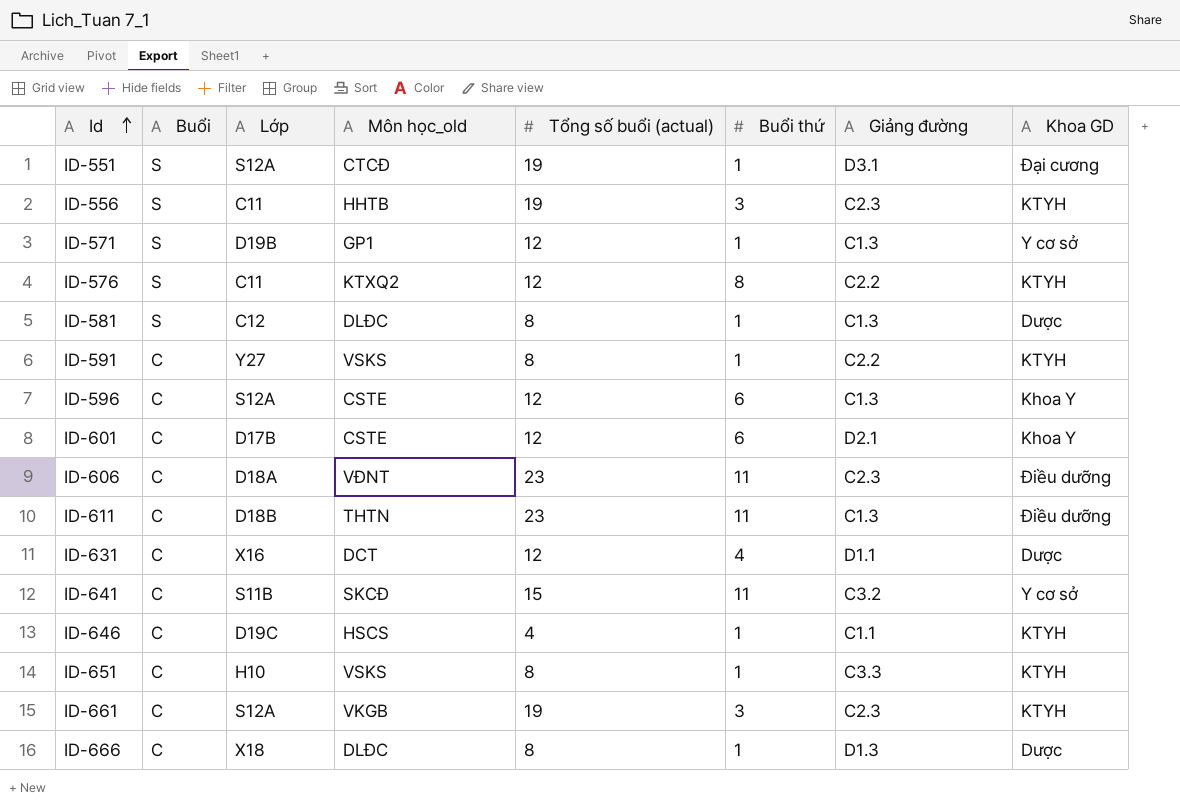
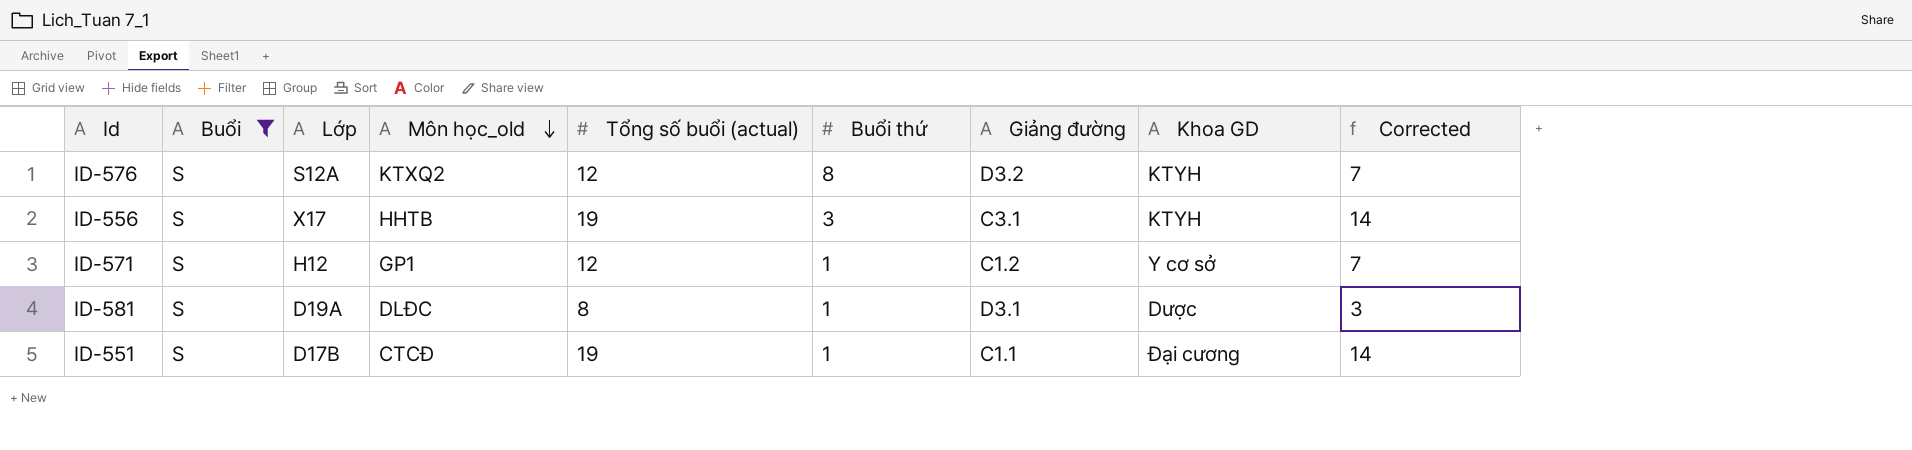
filter: none -> Buổi = S
row order: Id ascending -> Môn học_old descending
column Corrected | formula: none -> [Tổng số buổi (actual)] - 5
ID-576 | Lớp: C11 -> S12A
ID-576 | Giảng đường: C2.2 -> D3.2
ID-556 | Lớp: C11 -> X17
ID-556 | Giảng đường: C2.3 -> C3.1
ID-571 | Lớp: D19B -> H12
ID-571 | Giảng đường: C1.3 -> C1.2
ID-581 | Lớp: C12 -> D19A
ID-581 | Giảng đường: C1.3 -> D3.1
ID-551 | Lớp: S12A -> D17B
ID-551 | Giảng đường: D3.1 -> C1.1

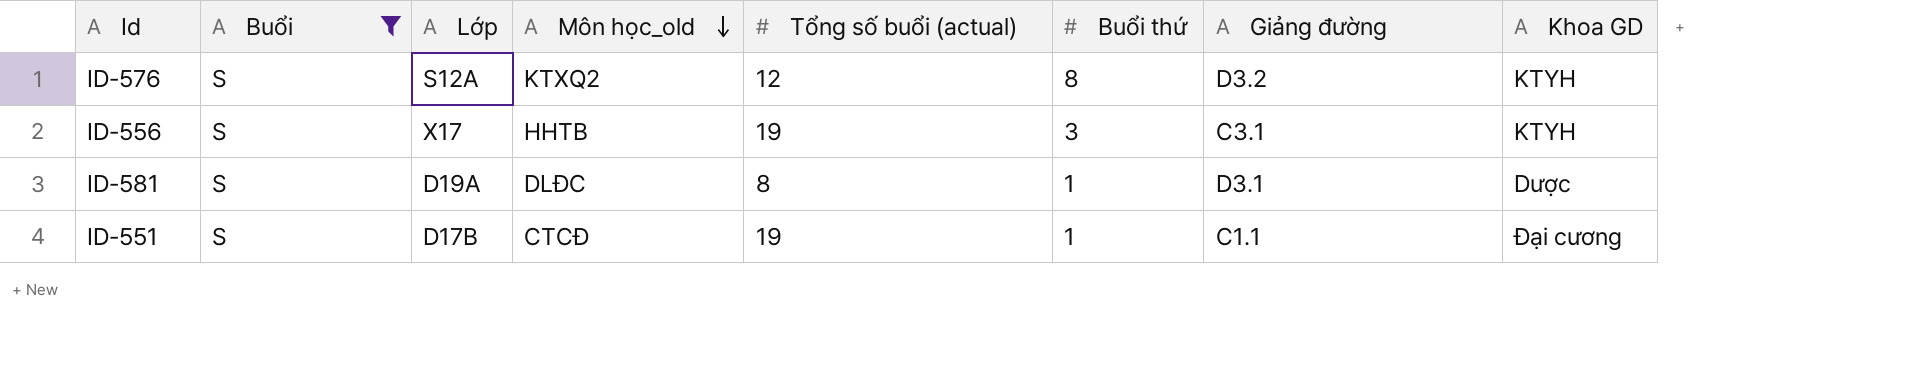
column Corrected | formula: [Tổng số buổi (actual)] - 5 -> none
row ID-571: S | H12 | GP1 | 12 | 1 | C1.2 | Y cơ sở | 7 -> none

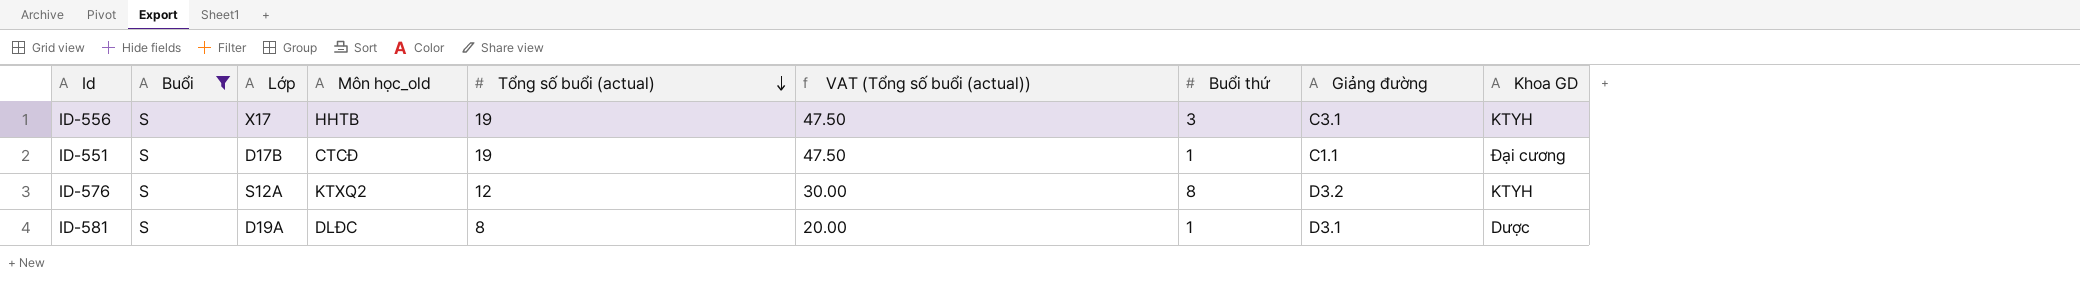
row order: Môn học_old descending -> Tổng số buổi (actual) descending
column VAT (Tổng số buổi (actual)) | formula: none -> [Tổng số buổi (actual)] * 2.5

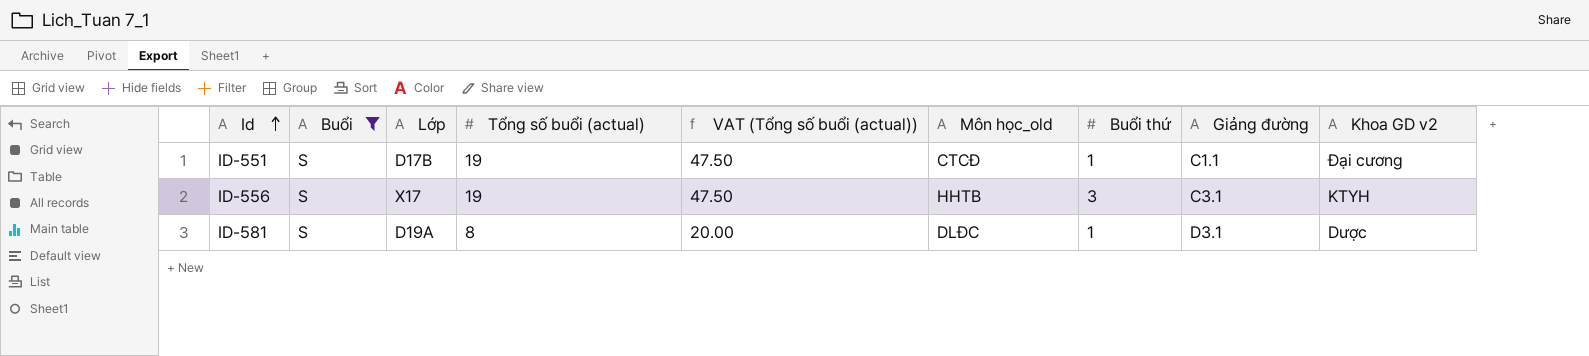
row order: Tổng số buổi (actual) descending -> Id ascending
column Môn học_old | position: 4 -> 6
column name: Khoa GD -> Khoa GD v2
row ID-576: S | S12A | KTXQ2 | 12 | 30.00 | 8 | D3.2 | KTYH -> none

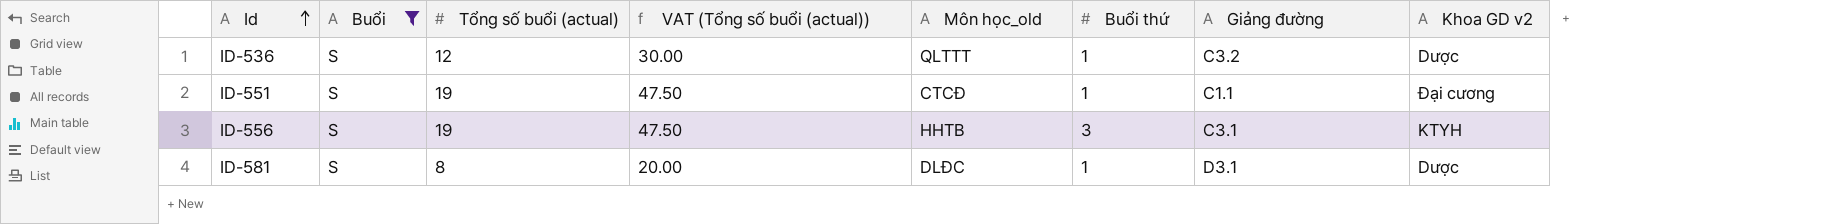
column Lớp | position: 3 -> none
row ID-536: none -> S | 12 | 30.00 | QLTTT | 1 | C3.2 | Dược

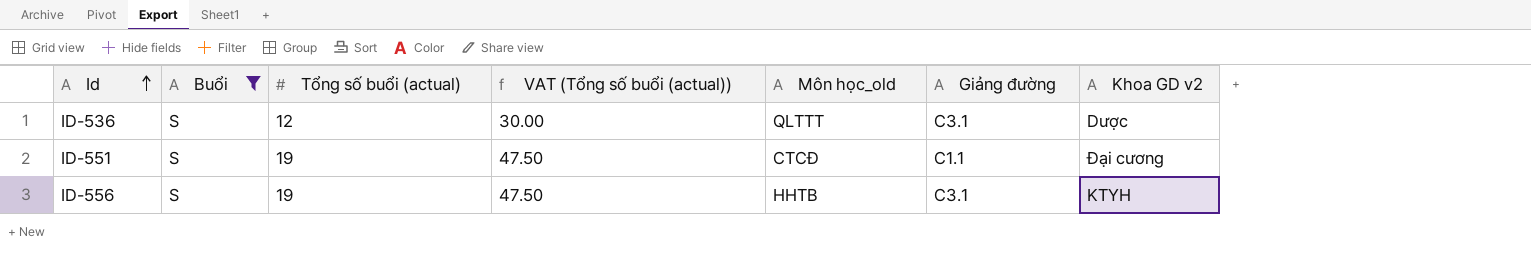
column Buổi thứ | position: 6 -> none
row ID-581: S | 8 | 20.00 | DLĐC | 1 | D3.1 | Dược -> none
ID-536 | Giảng đường: C3.2 -> C3.1

